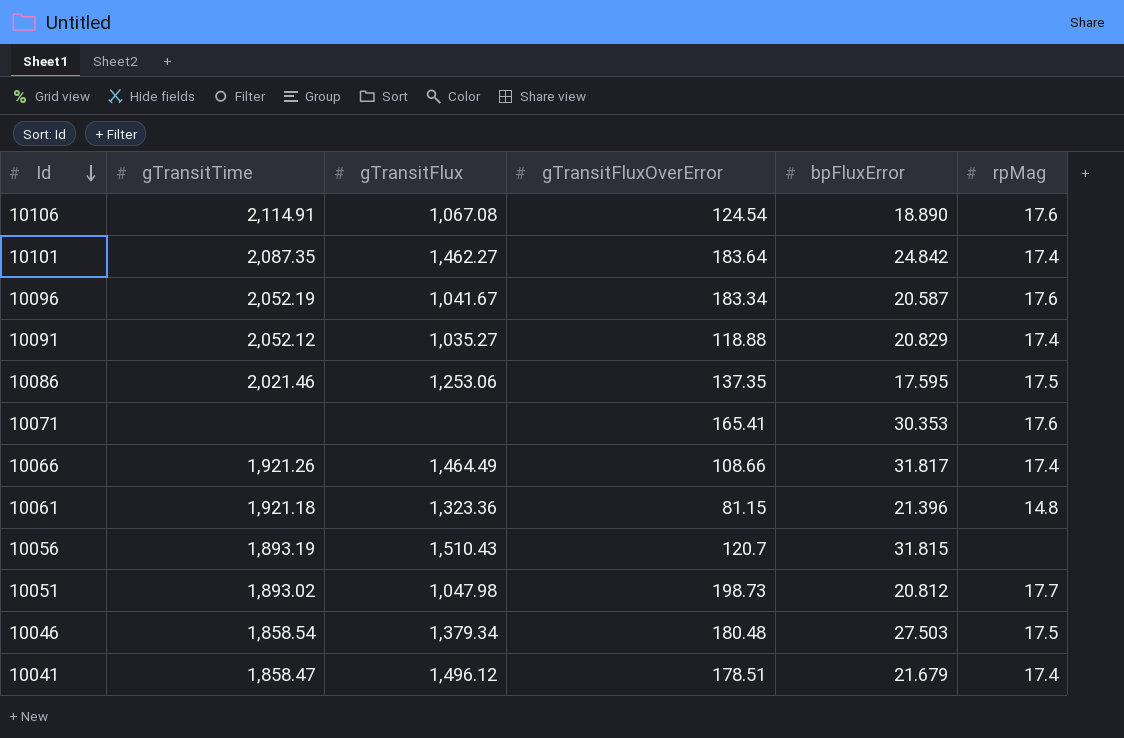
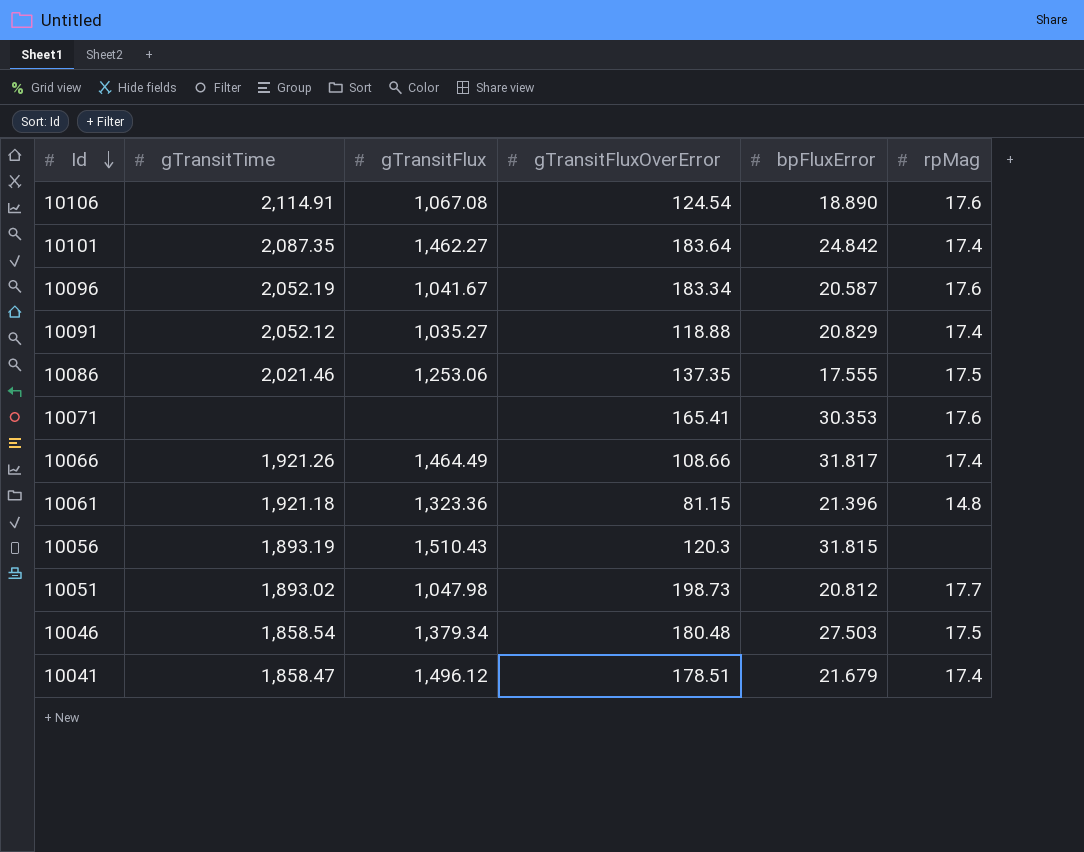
10086 | bpFluxError: 17.595 -> 17.555
10056 | gTransitFluxOverError: 120.7 -> 120.3

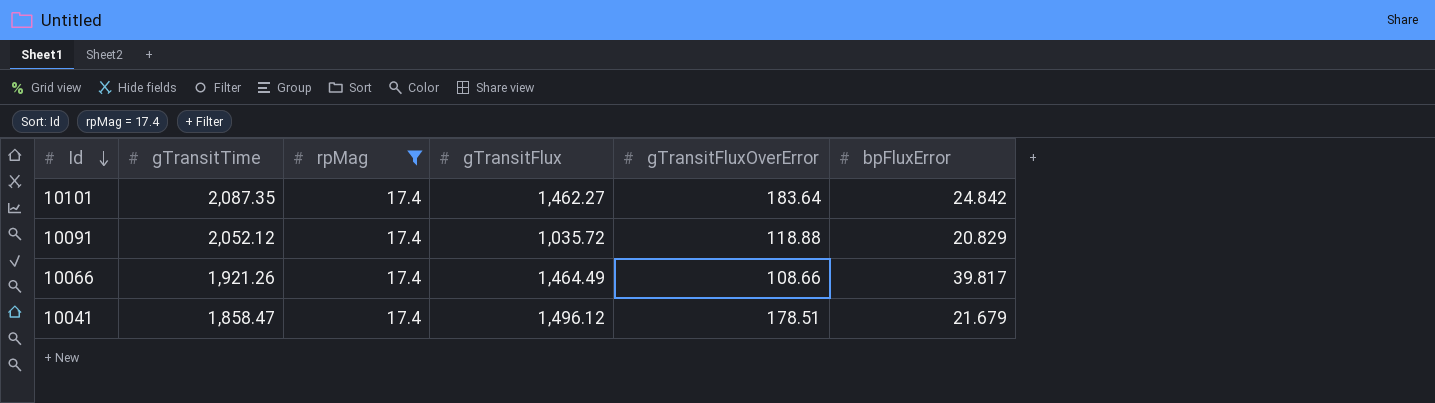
filter: none -> rpMag = 17.4
column rpMag | position: 6 -> 3
10091 | gTransitFlux: 1,035.27 -> 1,035.72
10066 | bpFluxError: 31.817 -> 39.817

